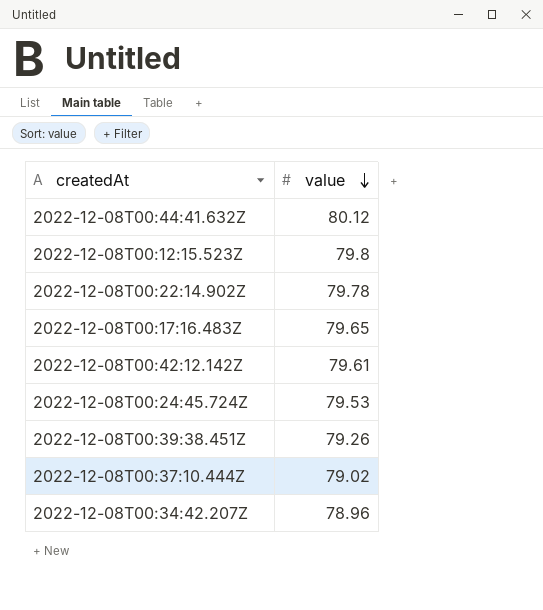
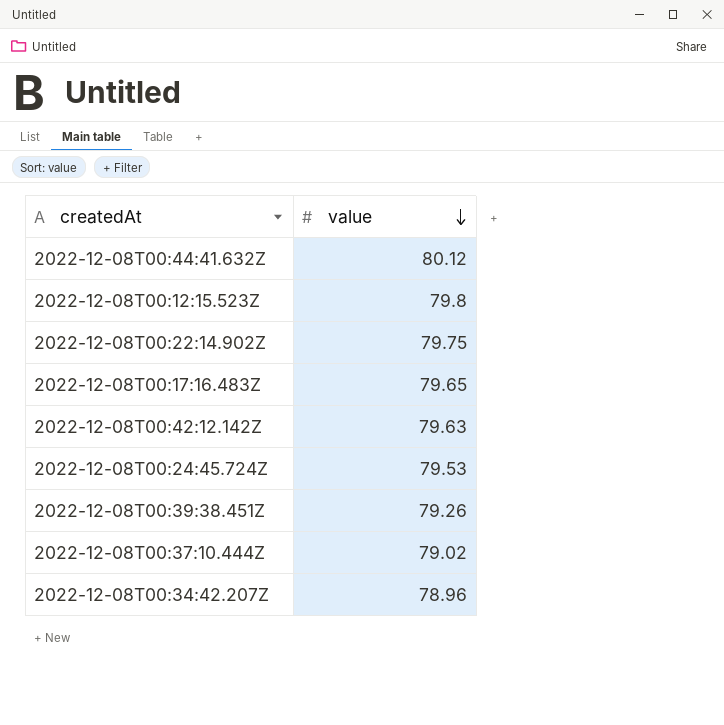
2022-12-08T00:22:14.902Z | value: 79.78 -> 79.75
2022-12-08T00:42:12.142Z | value: 79.61 -> 79.63

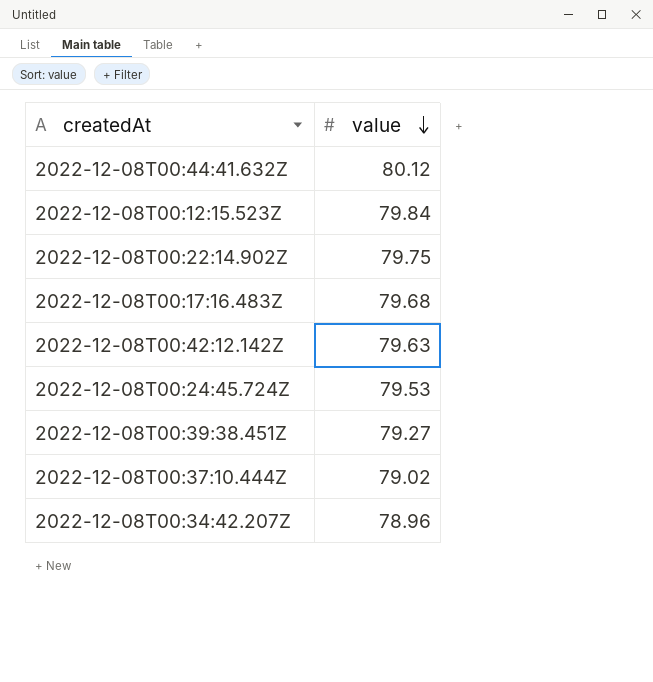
2022-12-08T00:12:15.523Z | value: 79.8 -> 79.84
2022-12-08T00:17:16.483Z | value: 79.65 -> 79.68
2022-12-08T00:39:38.451Z | value: 79.26 -> 79.27

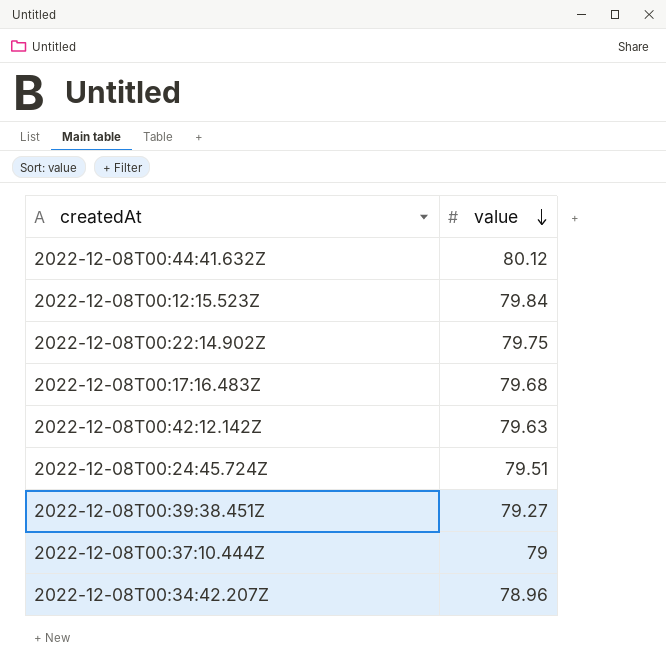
2022-12-08T00:24:45.724Z | value: 79.53 -> 79.51
2022-12-08T00:37:10.444Z | value: 79.02 -> 79

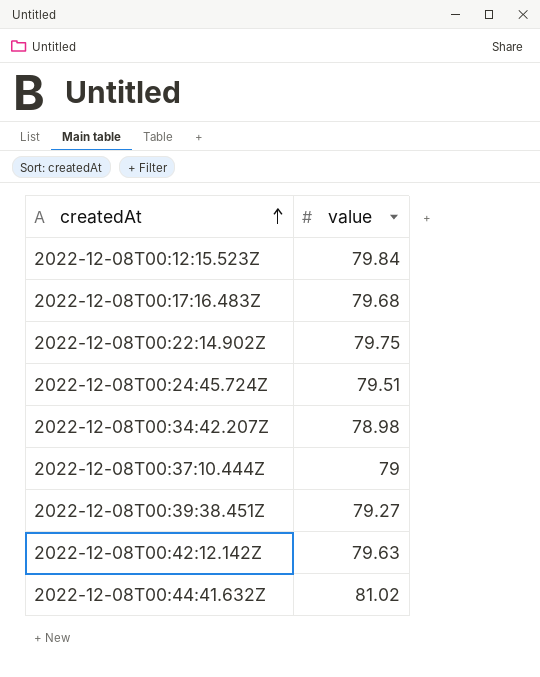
row order: value descending -> createdAt ascending
2022-12-08T00:34:42.207Z | value: 78.96 -> 78.98
2022-12-08T00:44:41.632Z | value: 80.12 -> 81.02

